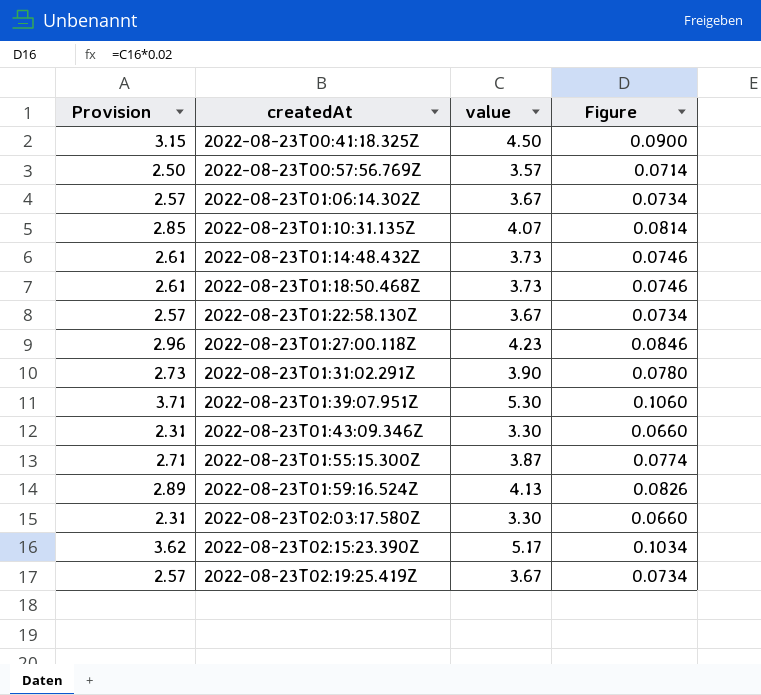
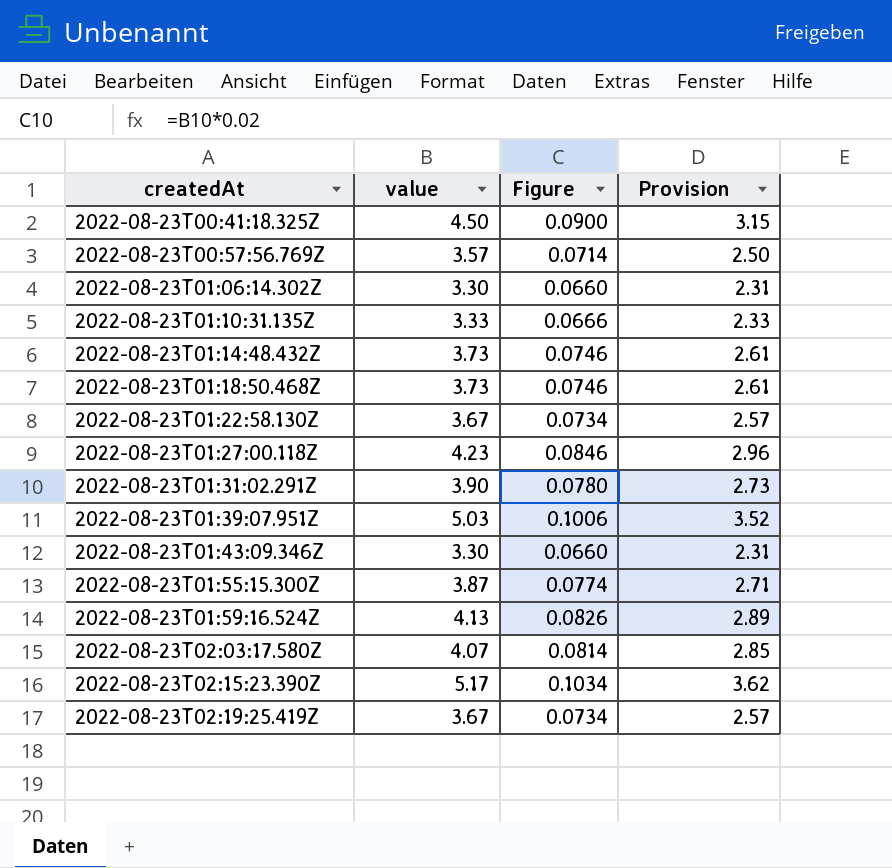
column Provision | position: 1 -> 4
2022-08-23T01:06:14.302Z | value: 3.67 -> 3.30
2022-08-23T01:06:14.302Z | Figure: 0.0734 -> 0.0660
2022-08-23T01:06:14.302Z | Provision: 2.57 -> 2.31
2022-08-23T01:10:31.135Z | value: 4.07 -> 3.33
2022-08-23T01:10:31.135Z | Figure: 0.0814 -> 0.0666
2022-08-23T01:10:31.135Z | Provision: 2.85 -> 2.33
2022-08-23T01:39:07.951Z | value: 5.30 -> 5.03
2022-08-23T01:39:07.951Z | Figure: 0.1060 -> 0.1006
2022-08-23T01:39:07.951Z | Provision: 3.71 -> 3.52
2022-08-23T02:03:17.580Z | value: 3.30 -> 4.07
2022-08-23T02:03:17.580Z | Figure: 0.0660 -> 0.0814
2022-08-23T02:03:17.580Z | Provision: 2.31 -> 2.85

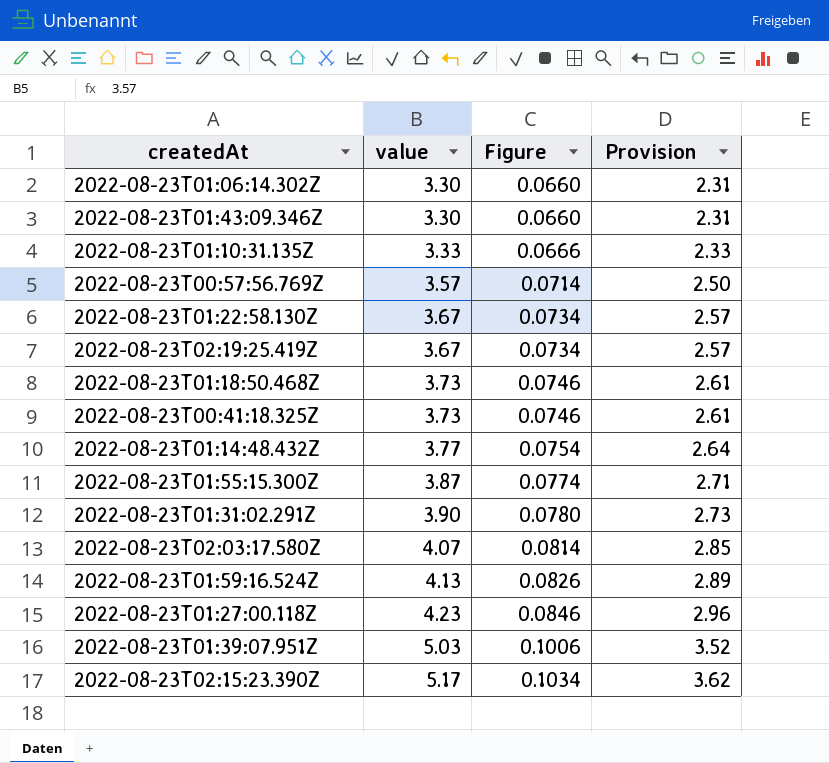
row order: createdAt ascending -> value ascending
2022-08-23T00:41:18.325Z | value: 4.50 -> 3.73
2022-08-23T00:41:18.325Z | Figure: 0.0900 -> 0.0746
2022-08-23T00:41:18.325Z | Provision: 3.15 -> 2.61
2022-08-23T01:14:48.432Z | value: 3.73 -> 3.77
2022-08-23T01:14:48.432Z | Figure: 0.0746 -> 0.0754
2022-08-23T01:14:48.432Z | Provision: 2.61 -> 2.64

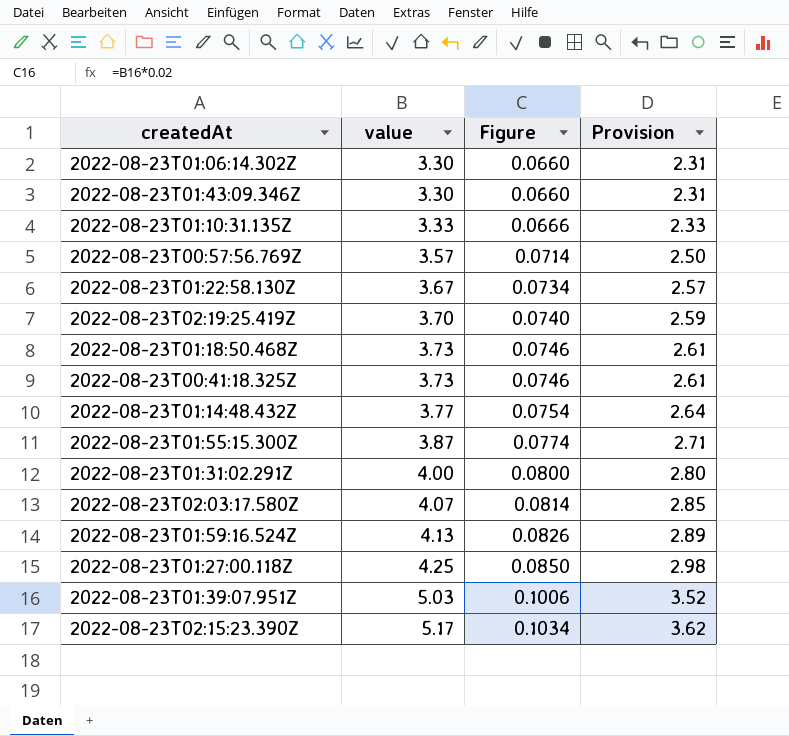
2022-08-23T02:19:25.419Z | value: 3.67 -> 3.70
2022-08-23T02:19:25.419Z | Figure: 0.0734 -> 0.0740
2022-08-23T02:19:25.419Z | Provision: 2.57 -> 2.59
2022-08-23T01:31:02.291Z | value: 3.90 -> 4.00
2022-08-23T01:31:02.291Z | Figure: 0.0780 -> 0.0800
2022-08-23T01:31:02.291Z | Provision: 2.73 -> 2.80
2022-08-23T01:27:00.118Z | value: 4.23 -> 4.25
2022-08-23T01:27:00.118Z | Figure: 0.0846 -> 0.0850
2022-08-23T01:27:00.118Z | Provision: 2.96 -> 2.98

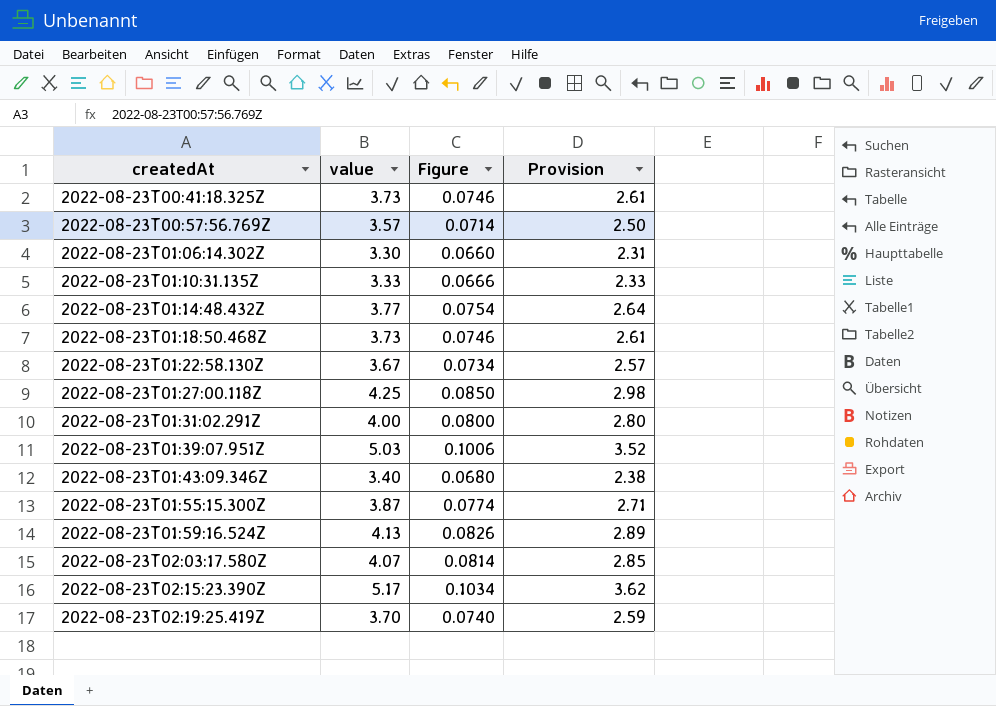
row order: value ascending -> createdAt ascending
2022-08-23T01:43:09.346Z | value: 3.30 -> 3.40
2022-08-23T01:43:09.346Z | Figure: 0.0660 -> 0.0680
2022-08-23T01:43:09.346Z | Provision: 2.31 -> 2.38

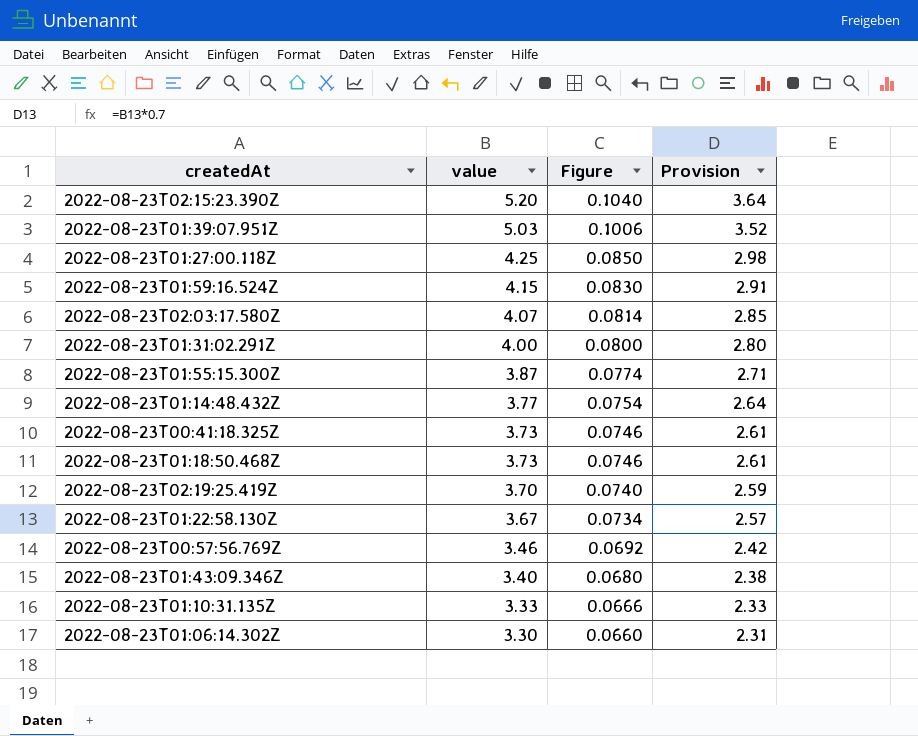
row order: createdAt ascending -> value descending
2022-08-23T02:15:23.390Z | value: 5.17 -> 5.20
2022-08-23T02:15:23.390Z | Figure: 0.1034 -> 0.1040
2022-08-23T02:15:23.390Z | Provision: 3.62 -> 3.64
2022-08-23T01:59:16.524Z | value: 4.13 -> 4.15
2022-08-23T01:59:16.524Z | Figure: 0.0826 -> 0.0830
2022-08-23T01:59:16.524Z | Provision: 2.89 -> 2.91
2022-08-23T00:57:56.769Z | value: 3.57 -> 3.46
2022-08-23T00:57:56.769Z | Figure: 0.0714 -> 0.0692
2022-08-23T00:57:56.769Z | Provision: 2.50 -> 2.42

